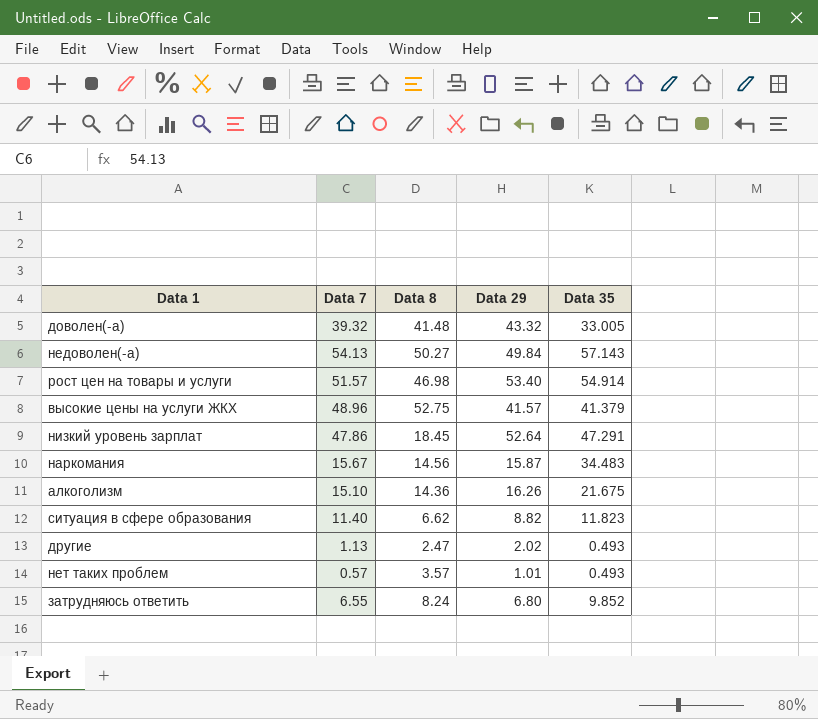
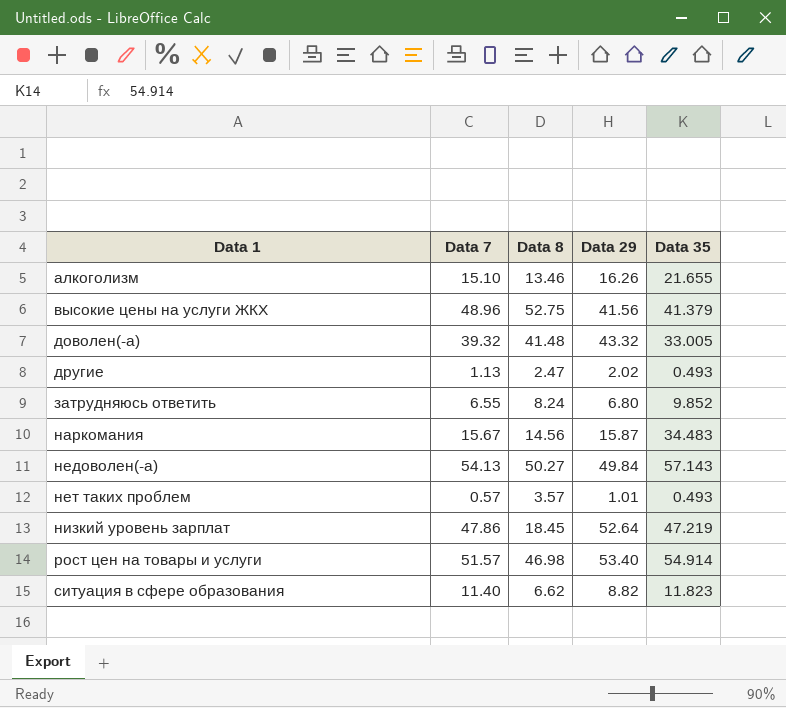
row order: none -> Data 1 ascending
алкоголизм | Data 8: 14.36 -> 13.46
алкоголизм | Data 35: 21.675 -> 21.655
высокие цены на услуги ЖКХ | Data 29: 41.57 -> 41.56
низкий уровень зарплат | Data 35: 47.291 -> 47.219

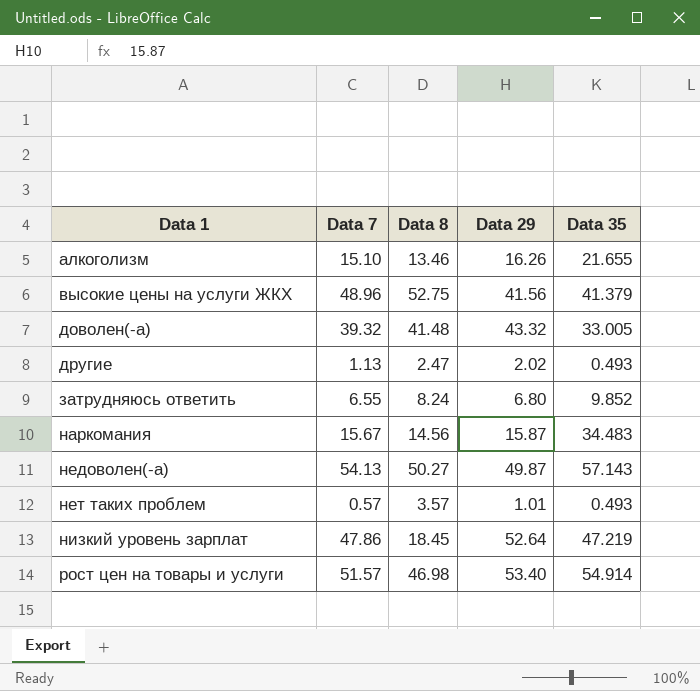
row ситуация в сфере образования: 11.40 | 6.62 | 8.82 | 11.823 -> none
недоволен(-а) | Data 29: 49.84 -> 49.87

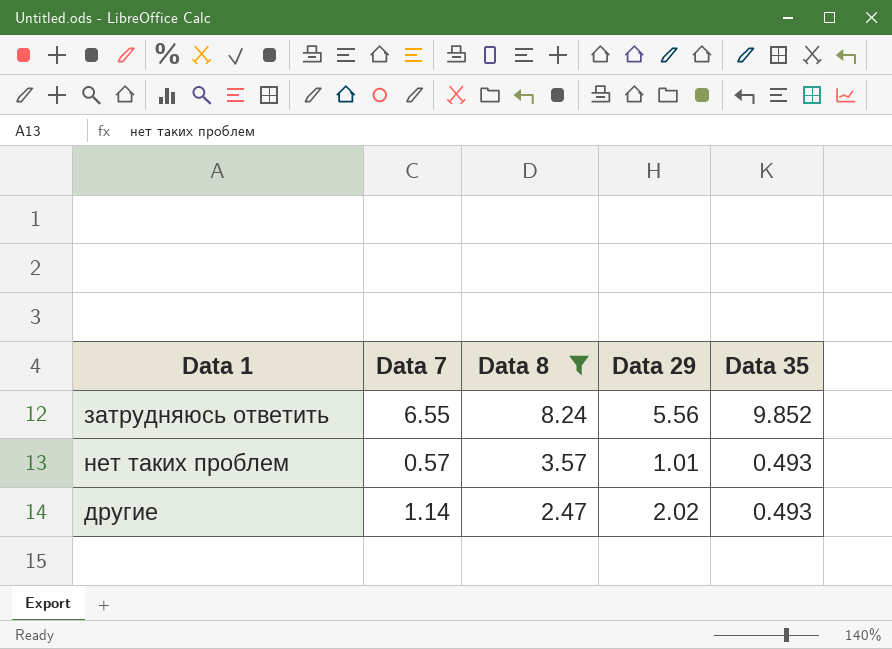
filter: none -> Data 8 <= 8.24
row order: Data 1 ascending -> Data 8 descending
затрудняюсь ответить | Data 29: 6.80 -> 5.56
другие | Data 7: 1.13 -> 1.14

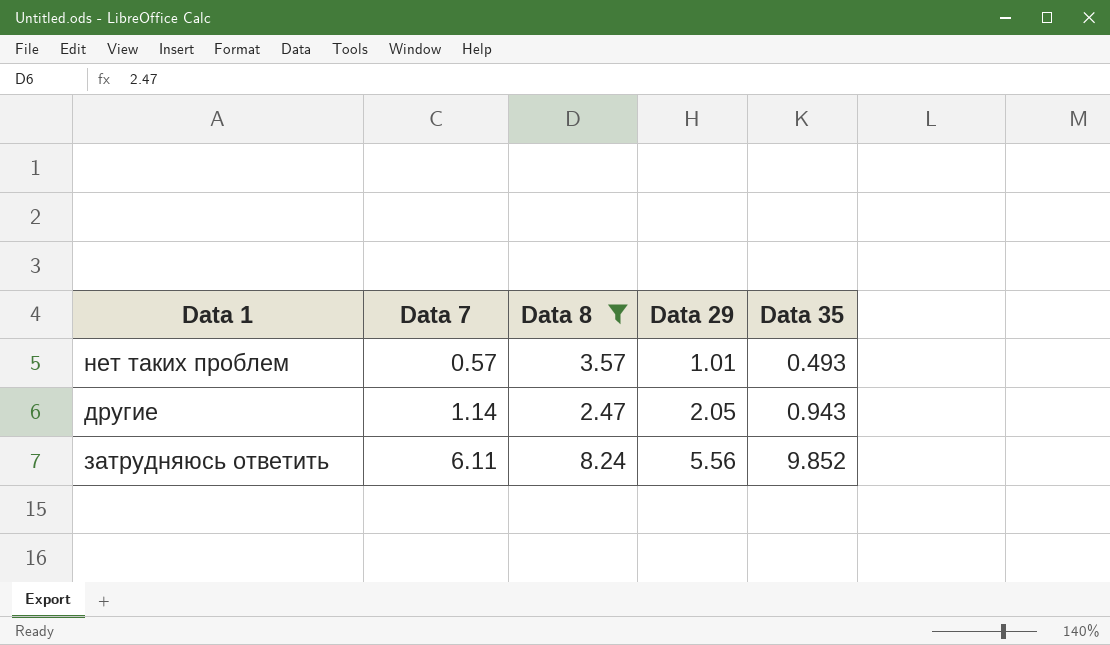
row order: Data 8 descending -> Data 7 ascending
другие | Data 29: 2.02 -> 2.05
другие | Data 35: 0.493 -> 0.943
затрудняюсь ответить | Data 7: 6.55 -> 6.11

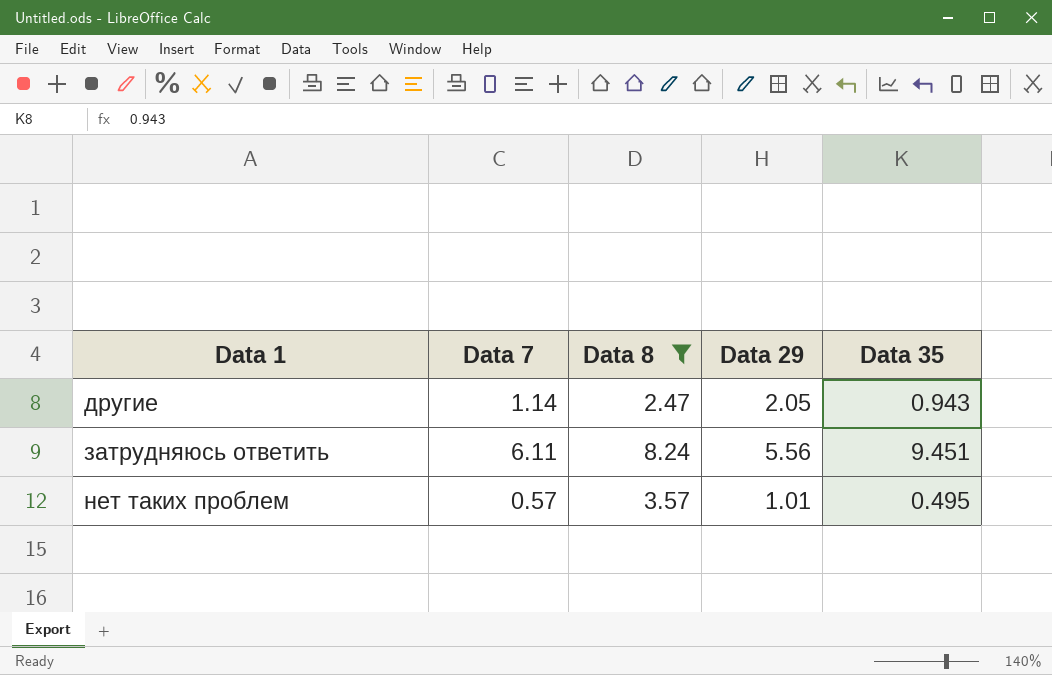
row order: Data 7 ascending -> Data 1 ascending
затрудняюсь ответить | Data 35: 9.852 -> 9.451
нет таких проблем | Data 35: 0.493 -> 0.495

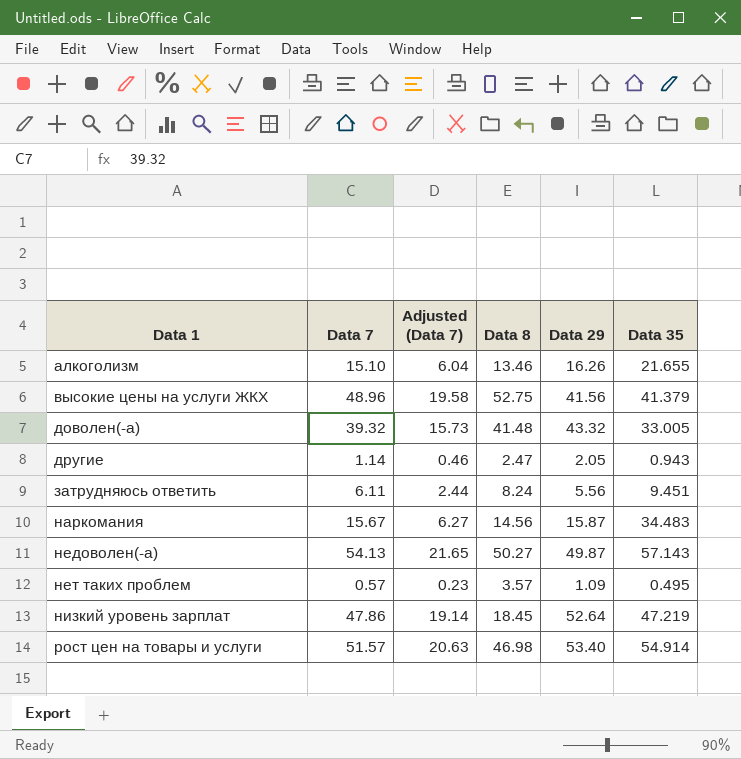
filter: Data 8 <= 8.24 -> none
column Adjusted (Data 7) | formula: none -> [Data 7] * 0.4
нет таких проблем | Data 29: 1.01 -> 1.09

